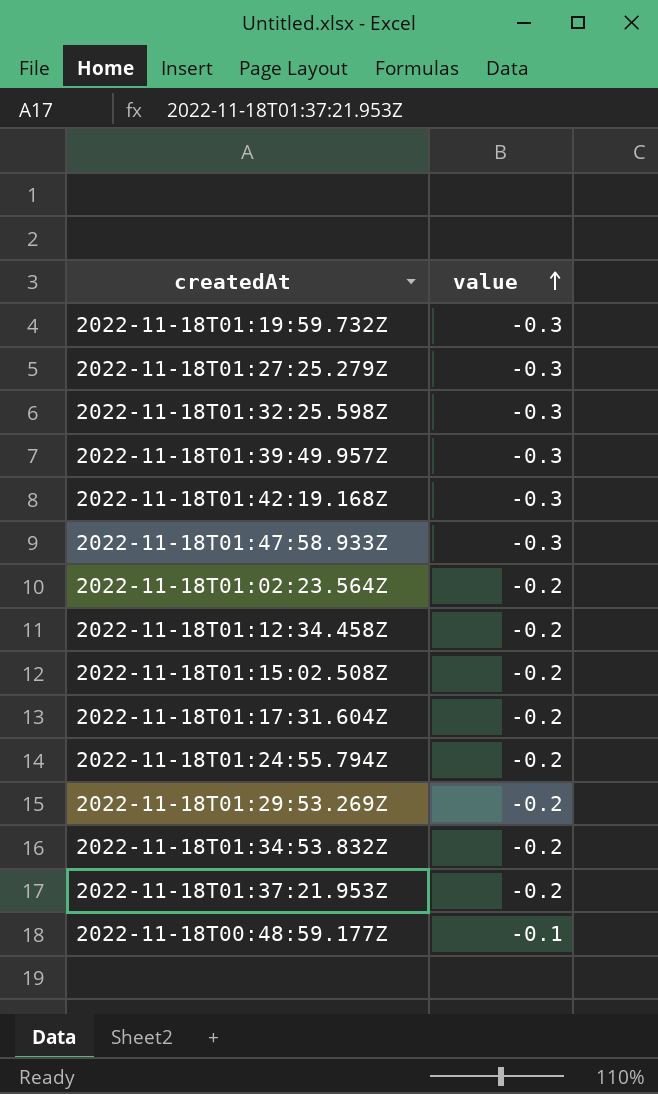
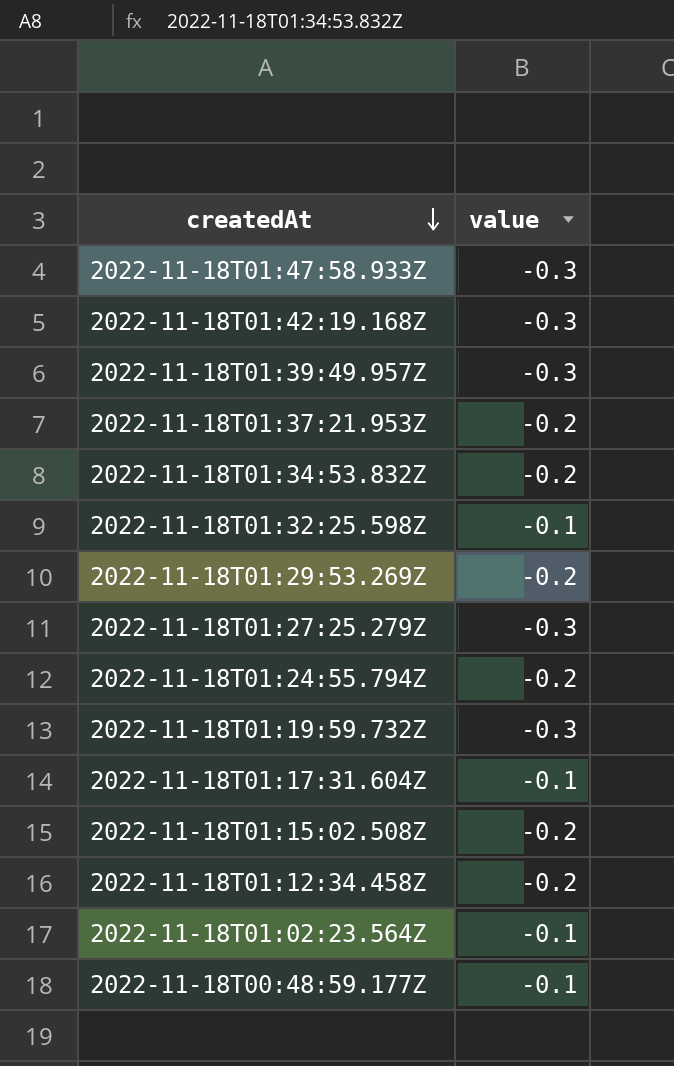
row order: value ascending -> createdAt descending
2022-11-18T01:32:25.598Z | value: -0.3 -> -0.1
2022-11-18T01:17:31.604Z | value: -0.2 -> -0.1
2022-11-18T01:02:23.564Z | value: -0.2 -> -0.1

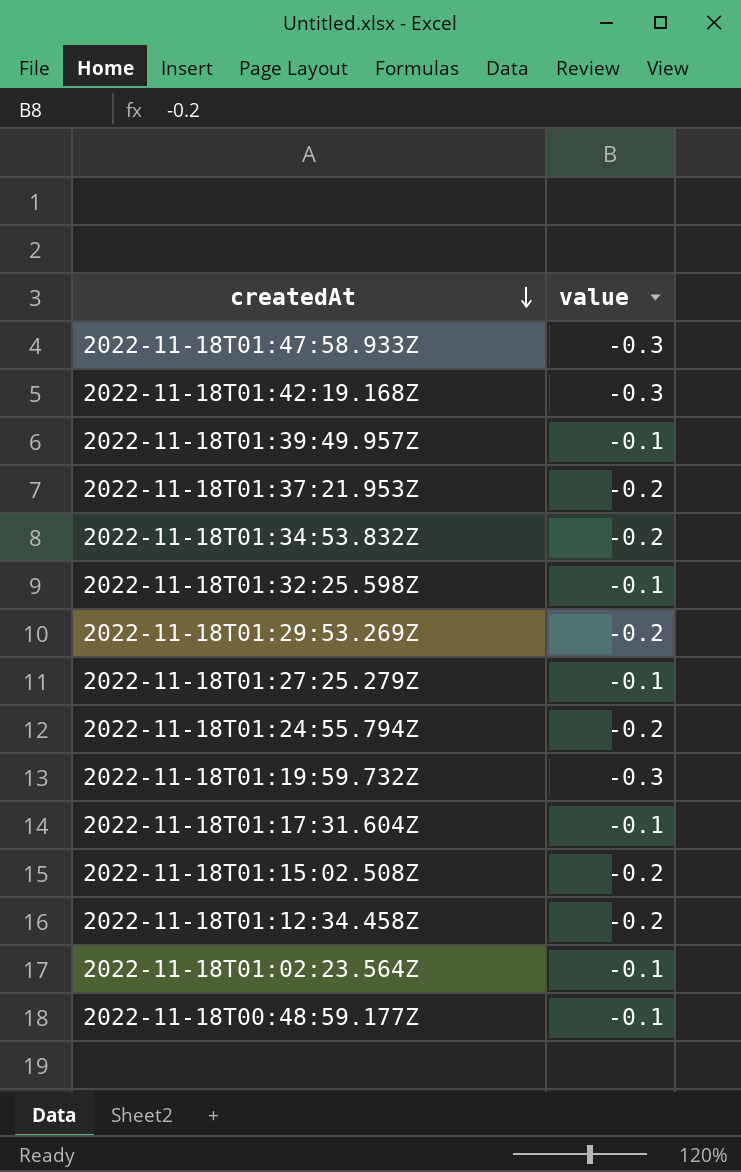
2022-11-18T01:39:49.957Z | value: -0.3 -> -0.1
2022-11-18T01:27:25.279Z | value: -0.3 -> -0.1

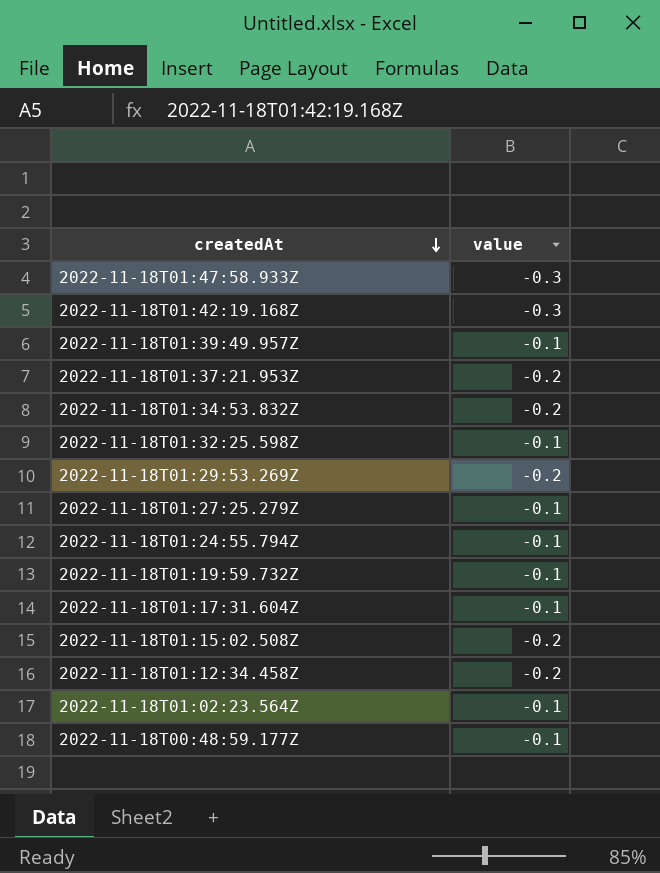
2022-11-18T01:24:55.794Z | value: -0.2 -> -0.1
2022-11-18T01:19:59.732Z | value: -0.3 -> -0.1

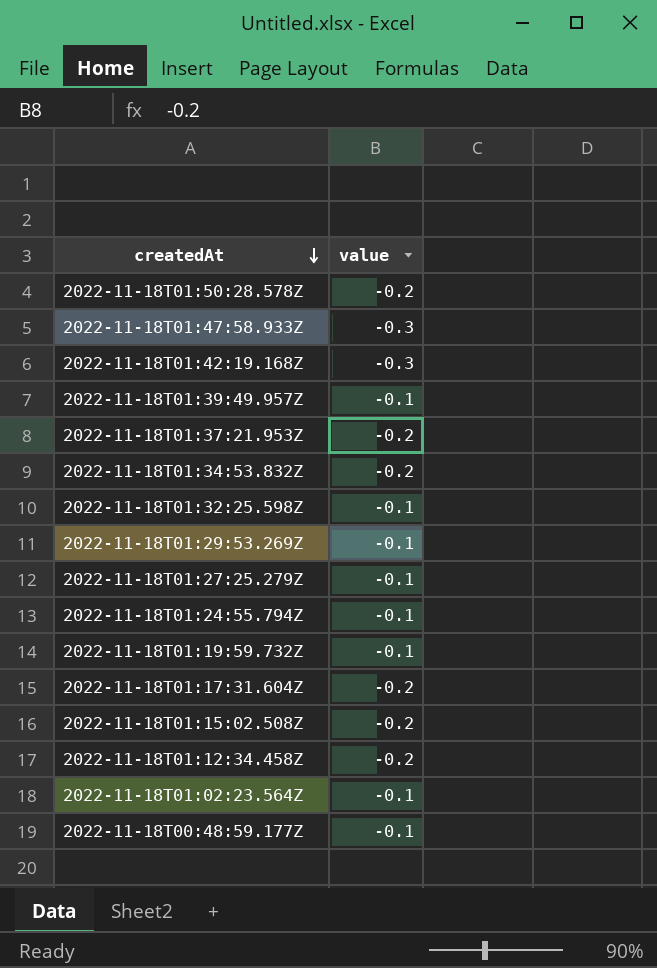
row 2022-11-18T01:50:28.578Z: none -> -0.2
2022-11-18T01:29:53.269Z | value: -0.2 -> -0.1
2022-11-18T01:17:31.604Z | value: -0.1 -> -0.2

